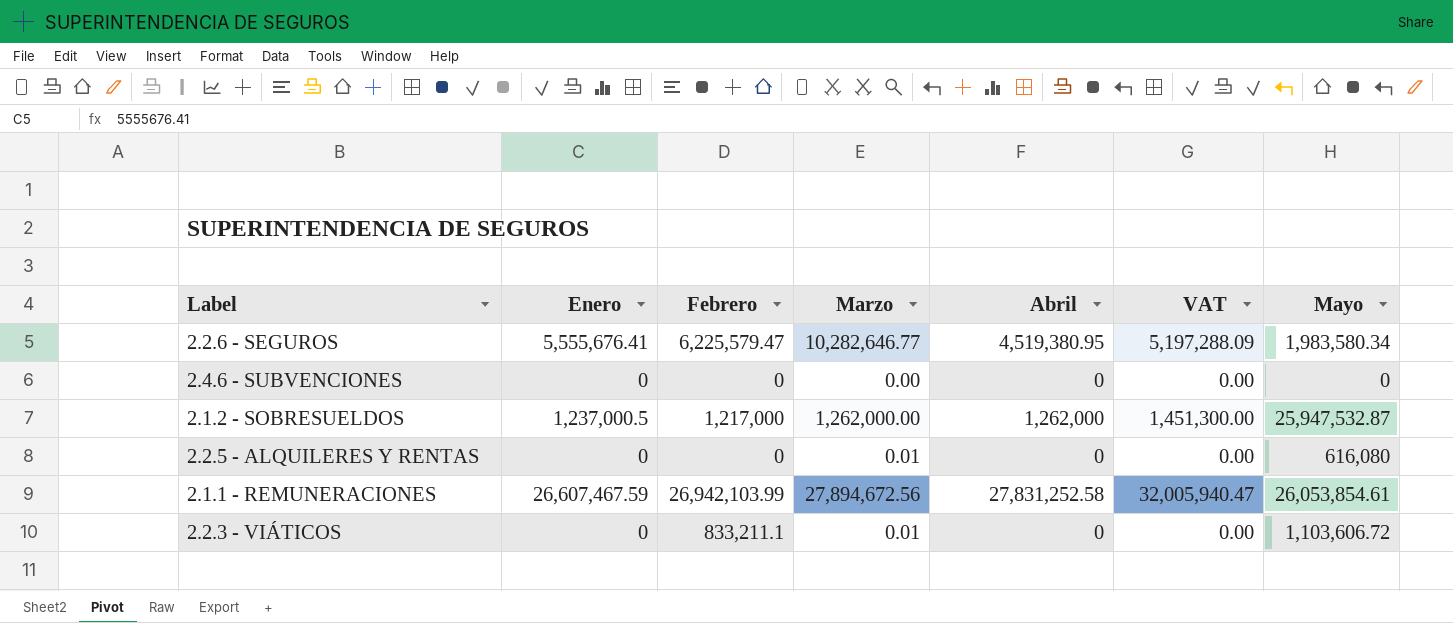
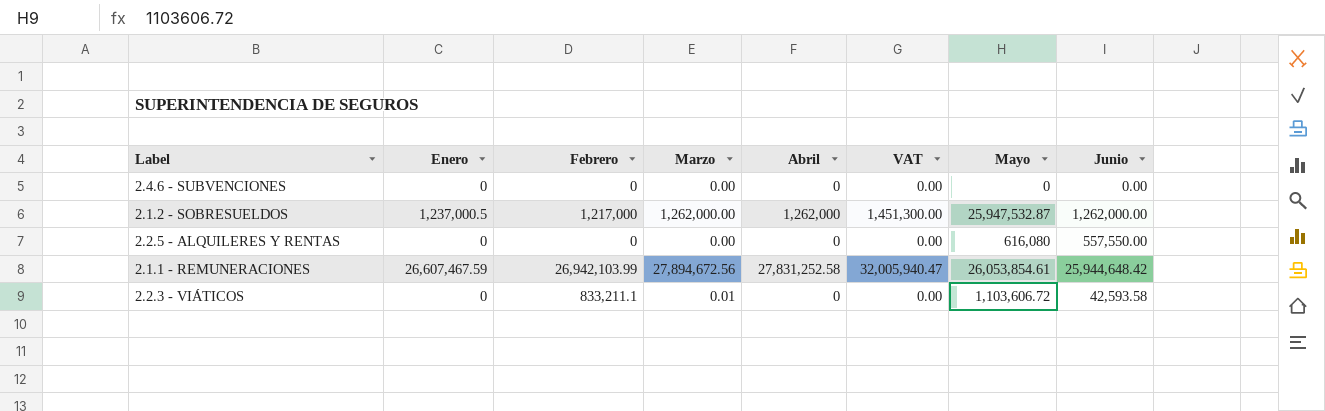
column Junio | position: none -> 8
row 2.2.6 - SEGUROS: 5,555,676.41 | 6,225,579.47 | 10,282,646.77 | 4,519,380.95 | 5,197,288.09 | 1,983,580.34 -> none
2.2.5 - ALQUILERES Y RENTAS | Marzo: 0.01 -> 0.00

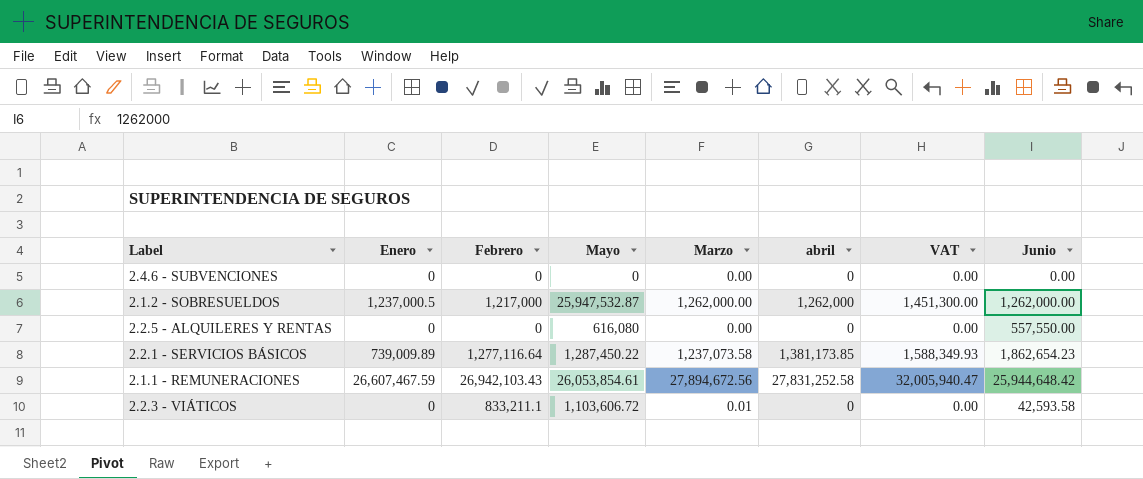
column Mayo | position: 7 -> 4
column name: Abril -> abril
row 2.2.1 - SERVICIOS BÁSICOS: none -> 739,009.89 | 1,277,116.64 | 1,287,450.22 | 1,237,073.58 | 1,381,173.85 | 1,588,349.93 | 1,862,654.23
2.1.1 - REMUNERACIONES | Febrero: 26,942,103.99 -> 26,942,103.43

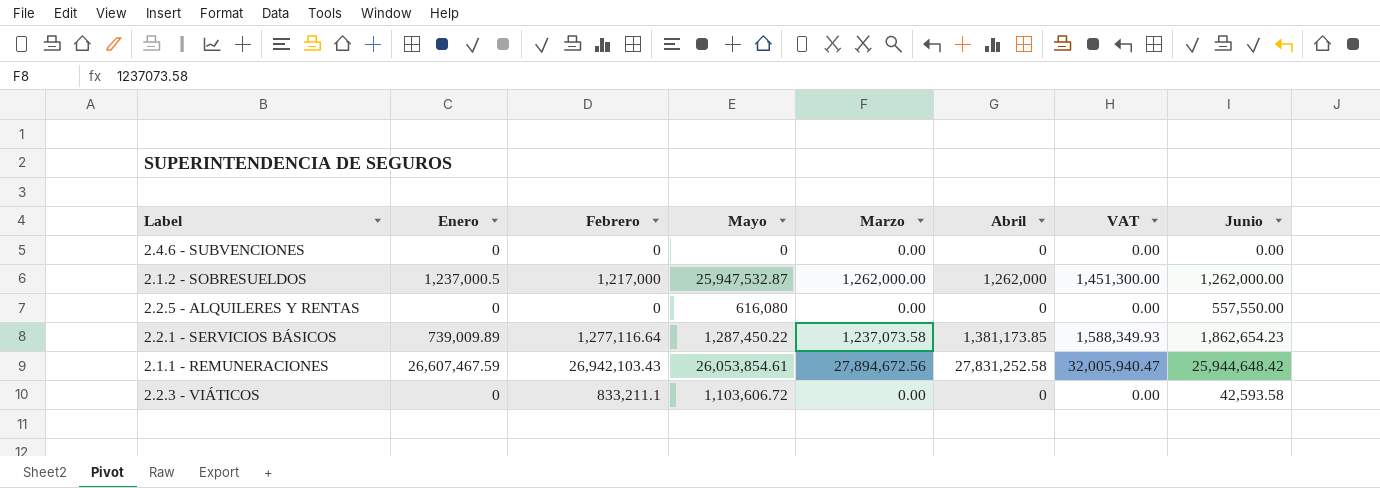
column name: abril -> Abril
2.2.3 - VIÁTICOS | Marzo: 0.01 -> 0.00

